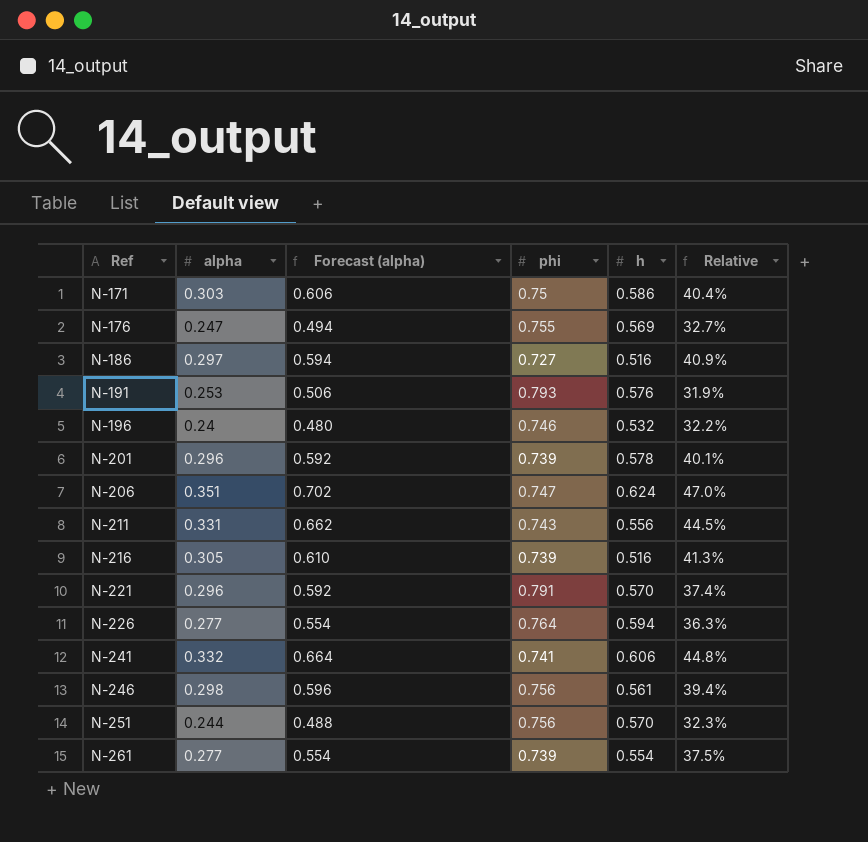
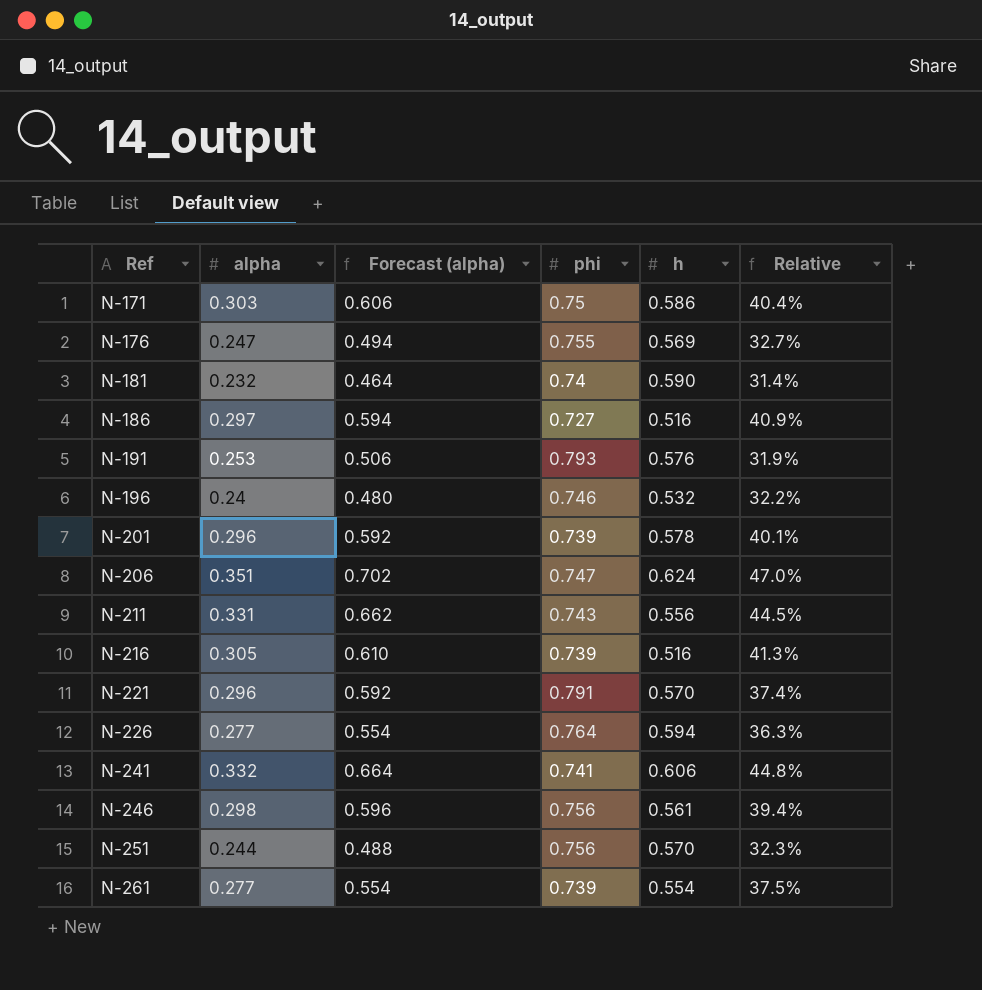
row N-181: none -> 0.232 | 0.464 | 0.74 | 0.590 | 31.4%

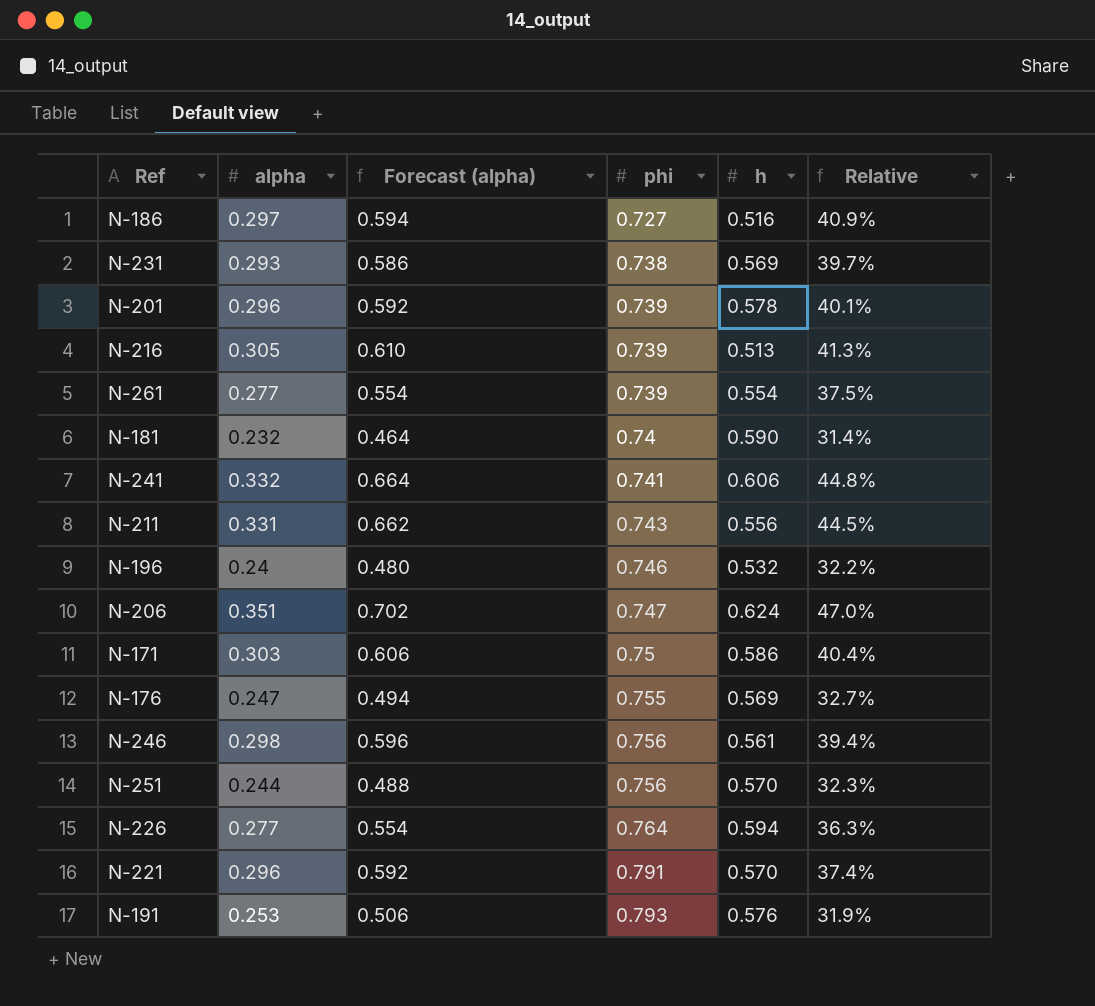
row order: Ref ascending -> phi ascending
row N-231: none -> 0.293 | 0.586 | 0.738 | 0.569 | 39.7%
N-216 | h: 0.516 -> 0.513

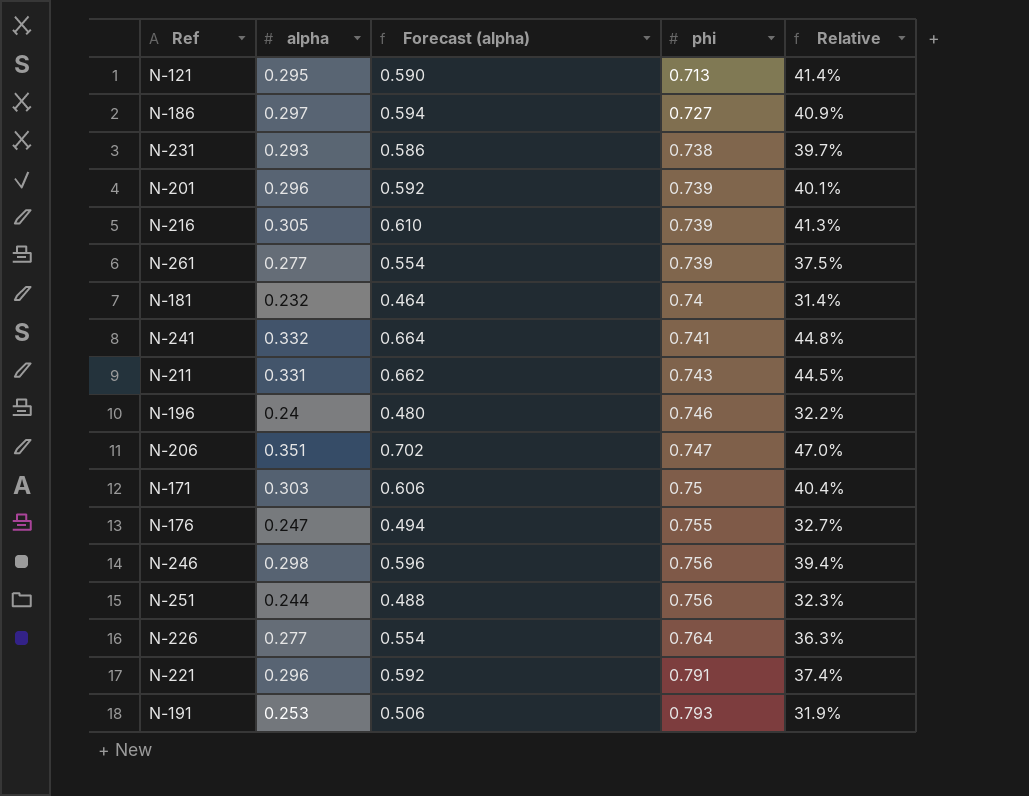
column h | position: 5 -> none
row N-121: none -> 0.295 | 0.590 | 0.713 | 41.4%

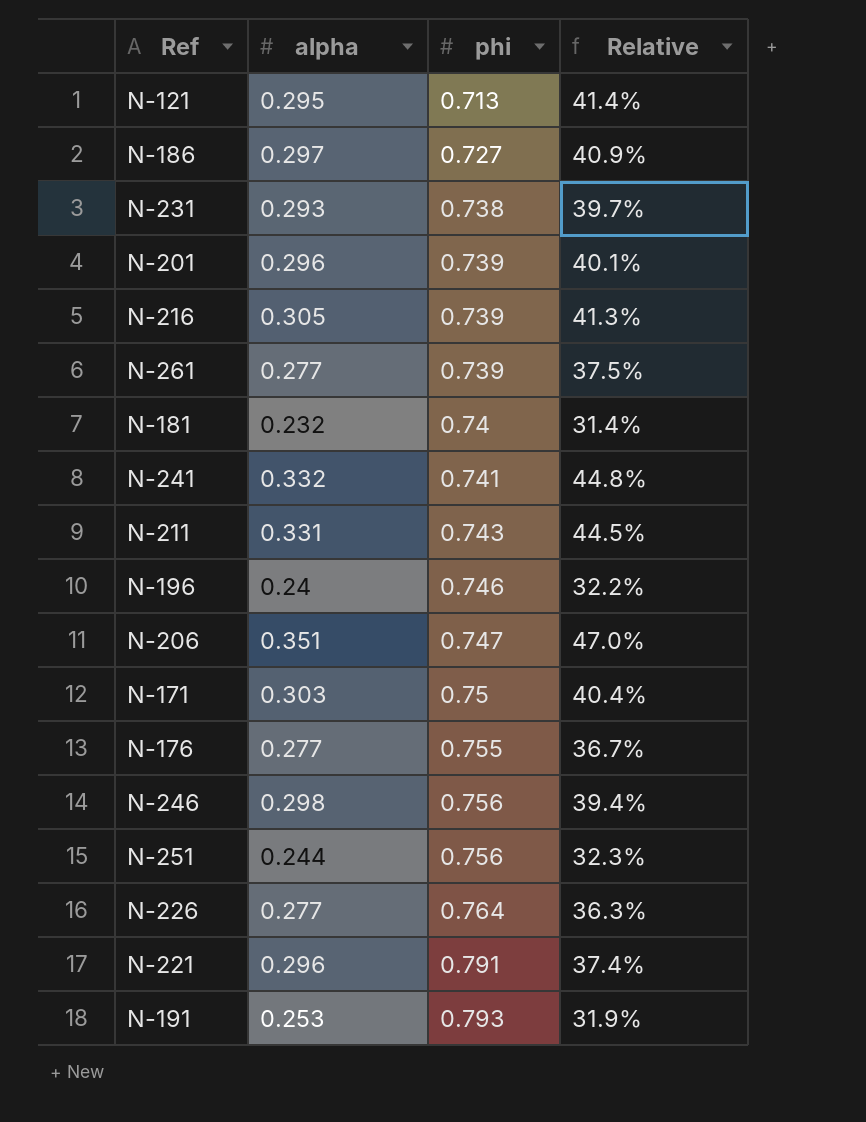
column Forecast (alpha) | formula: [alpha] * 2 -> none
N-176 | alpha: 0.247 -> 0.277
N-176 | Relative: 32.7% -> 36.7%

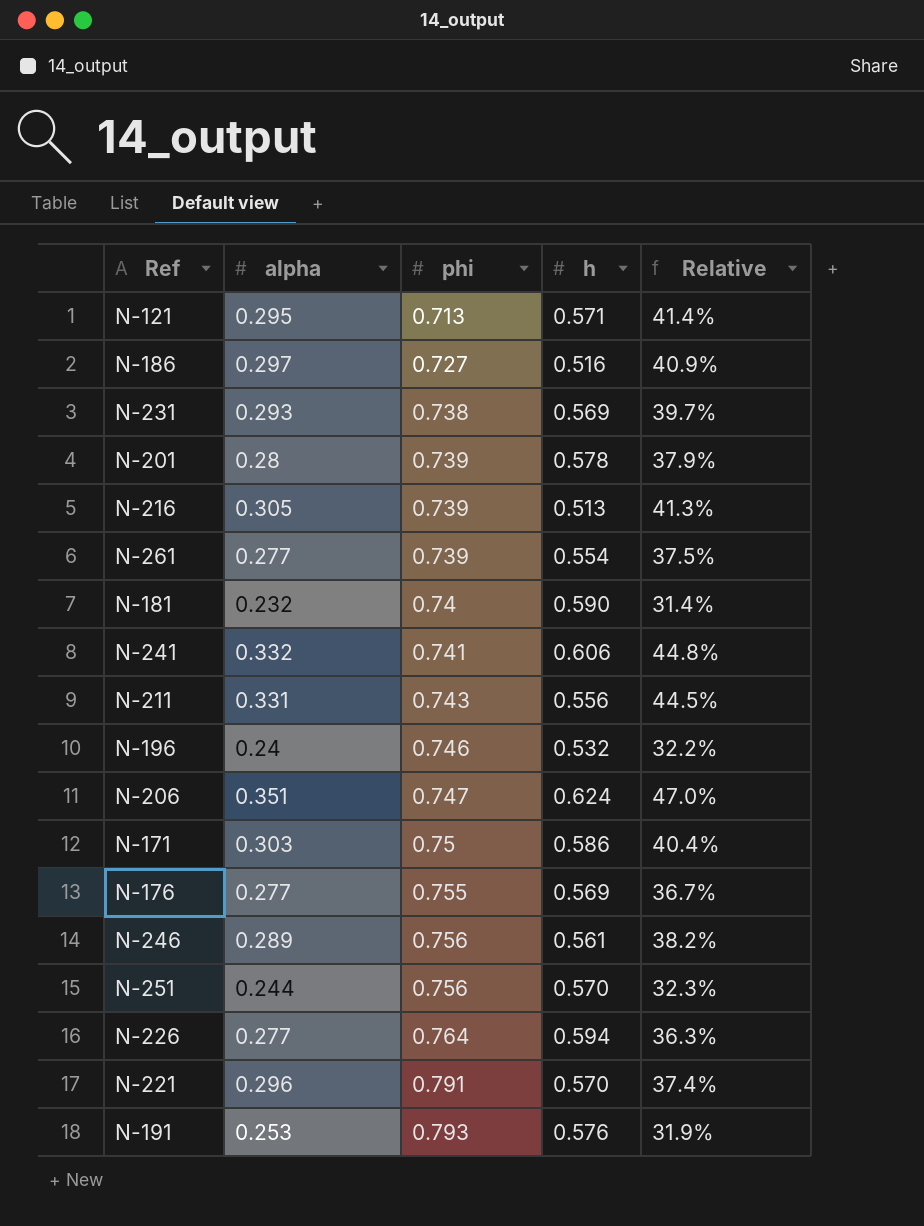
column h | position: none -> 4
N-201 | alpha: 0.296 -> 0.28
N-201 | Relative: 40.1% -> 37.9%
N-246 | alpha: 0.298 -> 0.289
N-246 | Relative: 39.4% -> 38.2%

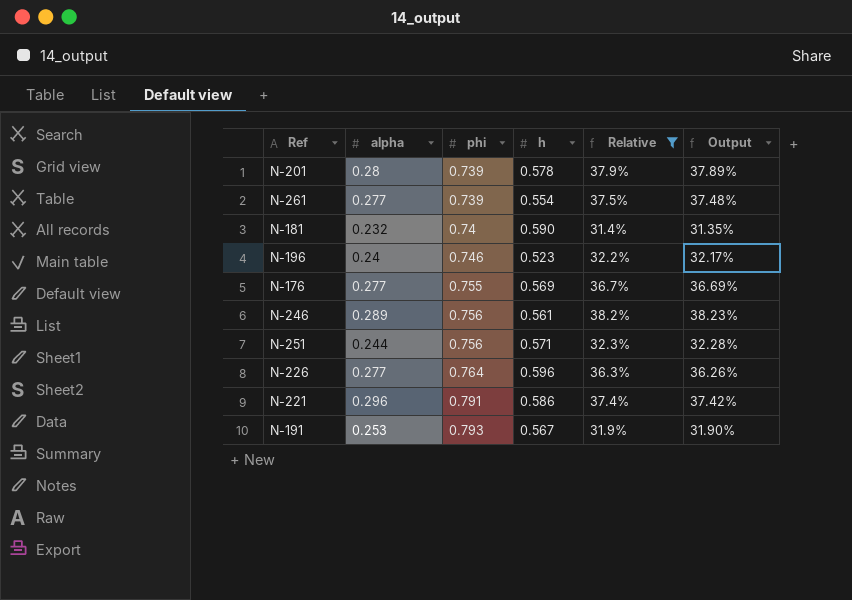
filter: none -> Relative <= 38.2%
column Output | formula: none -> [alpha] / [phi]
N-196 | h: 0.532 -> 0.523
N-251 | h: 0.570 -> 0.571
N-226 | h: 0.594 -> 0.596
N-221 | h: 0.570 -> 0.586
N-191 | h: 0.576 -> 0.567

